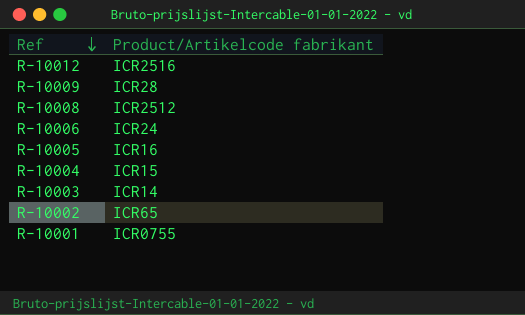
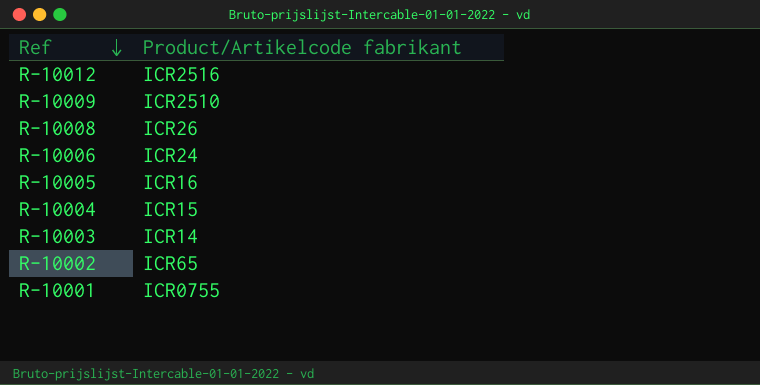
R-10009 | Product/Artikelcode fabrikant: ICR28 -> ICR2510
R-10008 | Product/Artikelcode fabrikant: ICR2512 -> ICR26

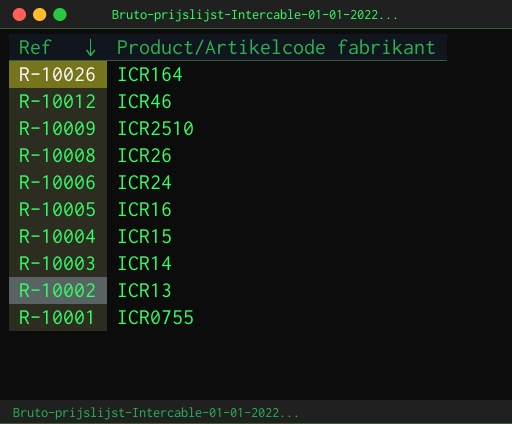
row R-10026: none -> ICR164
R-10012 | Product/Artikelcode fabrikant: ICR2516 -> ICR46
R-10002 | Product/Artikelcode fabrikant: ICR65 -> ICR13

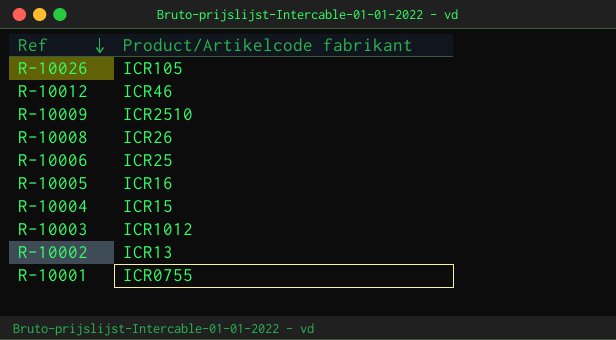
R-10026 | Product/Artikelcode fabrikant: ICR164 -> ICR105
R-10006 | Product/Artikelcode fabrikant: ICR24 -> ICR25
R-10003 | Product/Artikelcode fabrikant: ICR14 -> ICR1012

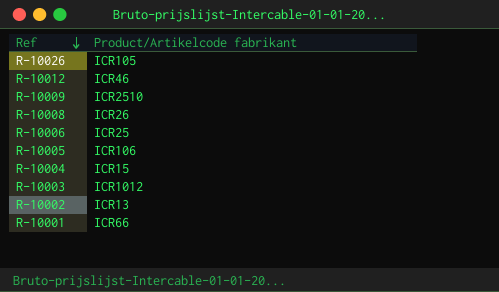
R-10005 | Product/Artikelcode fabrikant: ICR16 -> ICR106
R-10001 | Product/Artikelcode fabrikant: ICR0755 -> ICR66

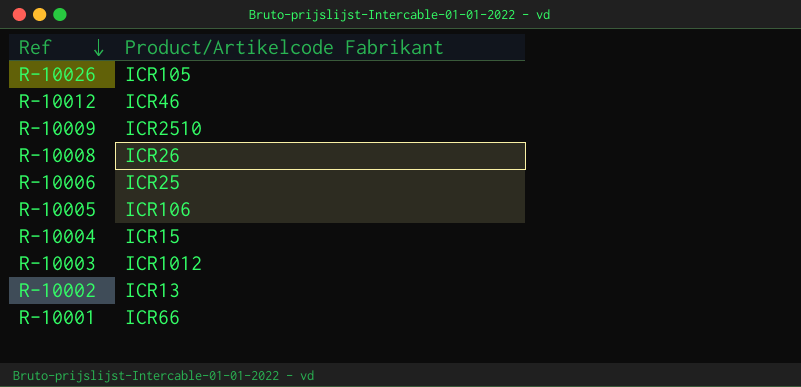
column name: Product/Artikelcode fabrikant -> Product/Artikelcode Fabrikant

